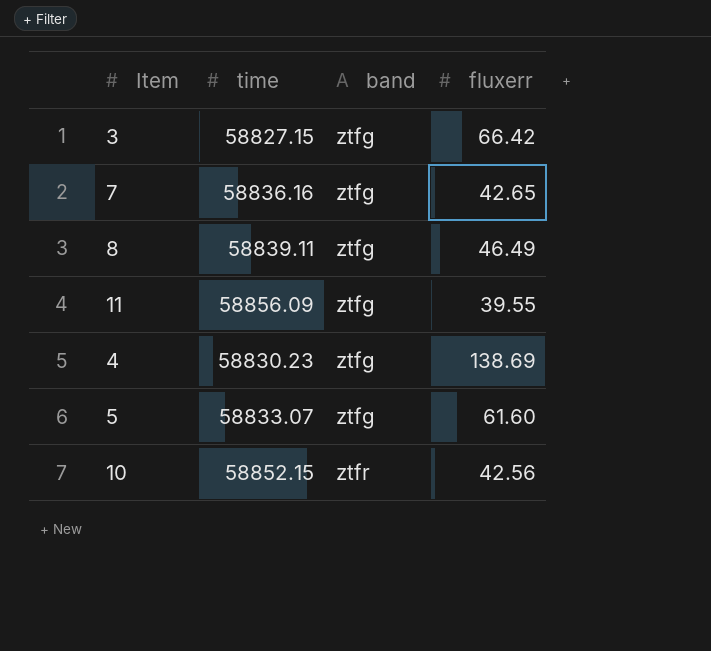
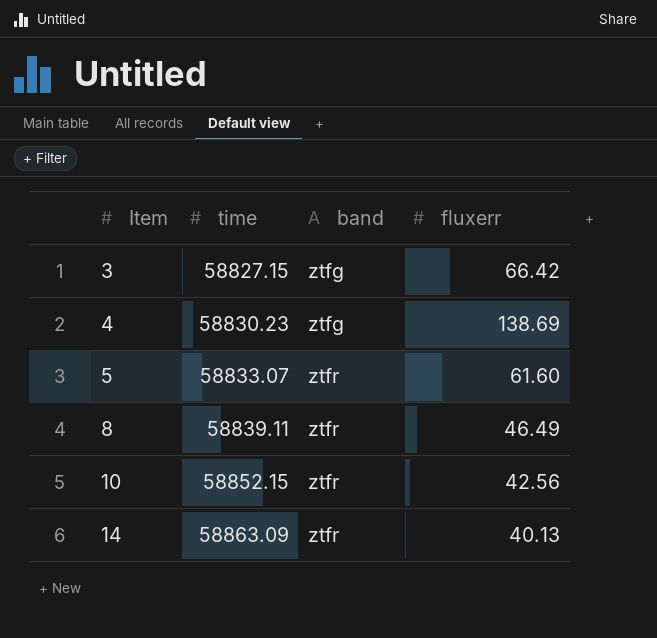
row order: band ascending -> Item ascending
row 7: 58836.16 | ztfg | 42.65 -> none
row 11: 58856.09 | ztfg | 39.55 -> none
5 | band: ztfg -> ztfr
8 | band: ztfg -> ztfr
row 14: none -> 58863.09 | ztfr | 40.13

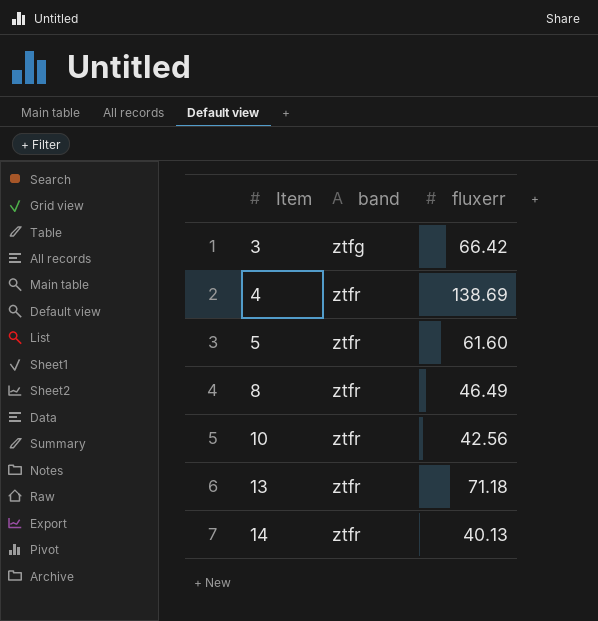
column time | position: 2 -> none
4 | band: ztfg -> ztfr
row 13: none -> ztfr | 71.18

